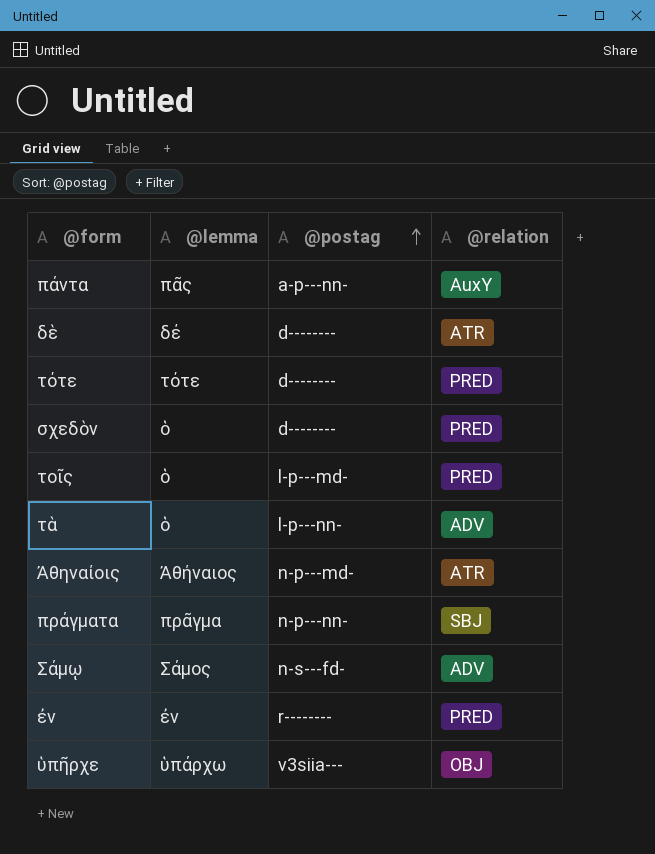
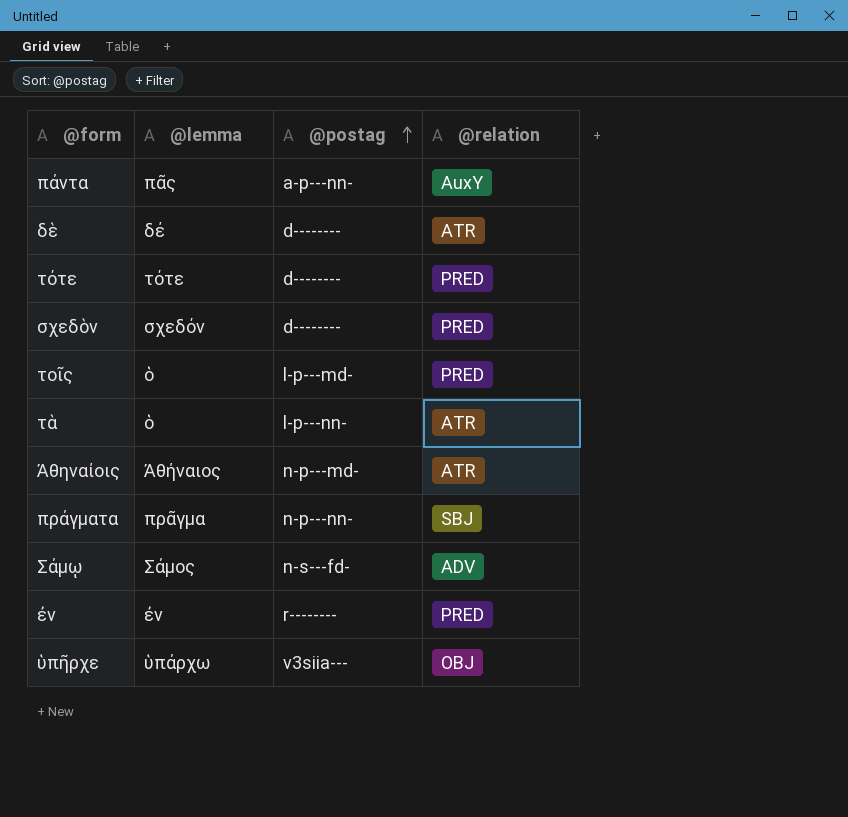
σχεδὸν | @lemma: ὁ -> σχεδόν
τὰ | @relation: ADV -> ATR

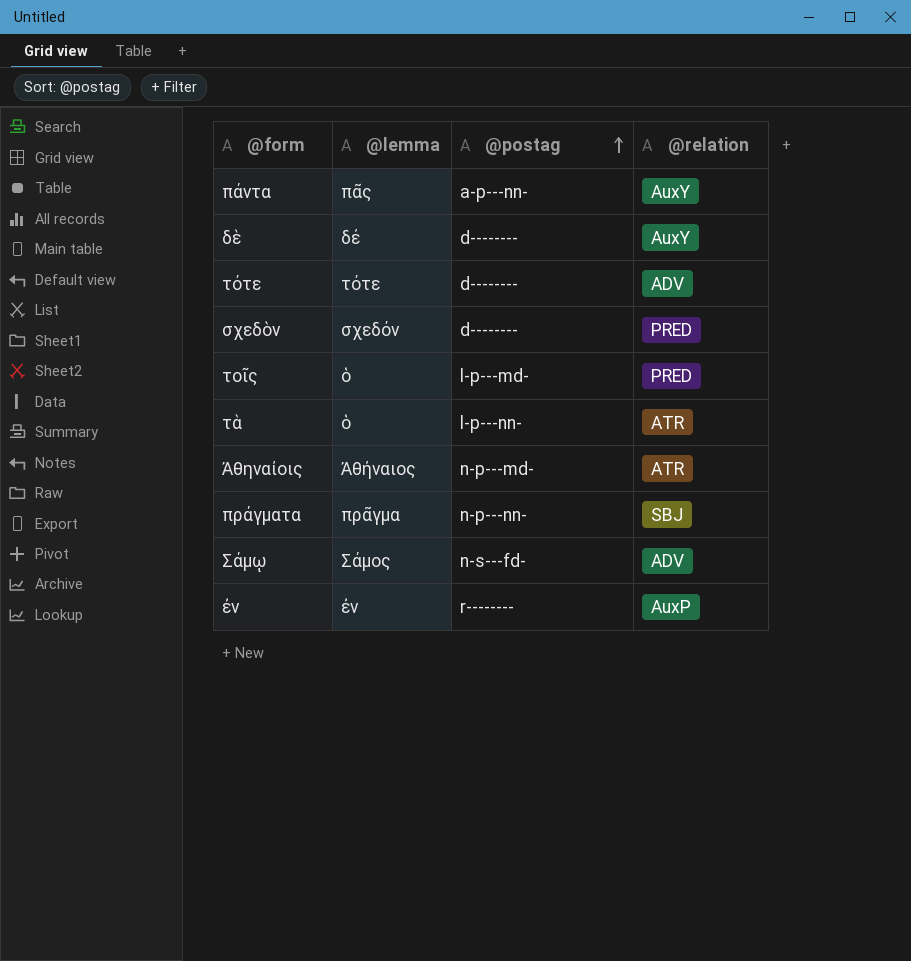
row ὑπῆρχε: ὑπάρχω | v3siia--- | OBJ -> none
δὲ | @relation: ATR -> AuxY
τότε | @relation: PRED -> ADV
ἐν | @relation: PRED -> AuxP

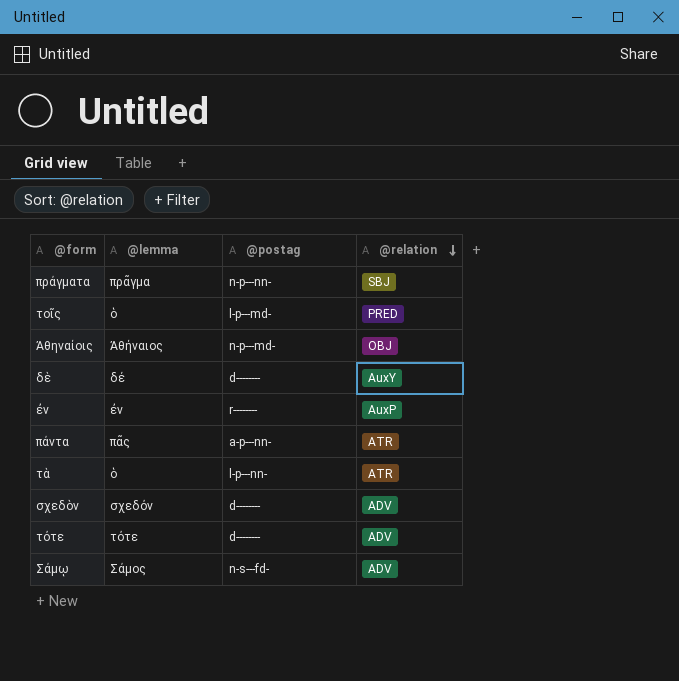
row order: @postag ascending -> @relation descending
Ἀθηναίοις | @relation: ATR -> OBJ
πάντα | @relation: AuxY -> ATR
σχεδὸν | @relation: PRED -> ADV

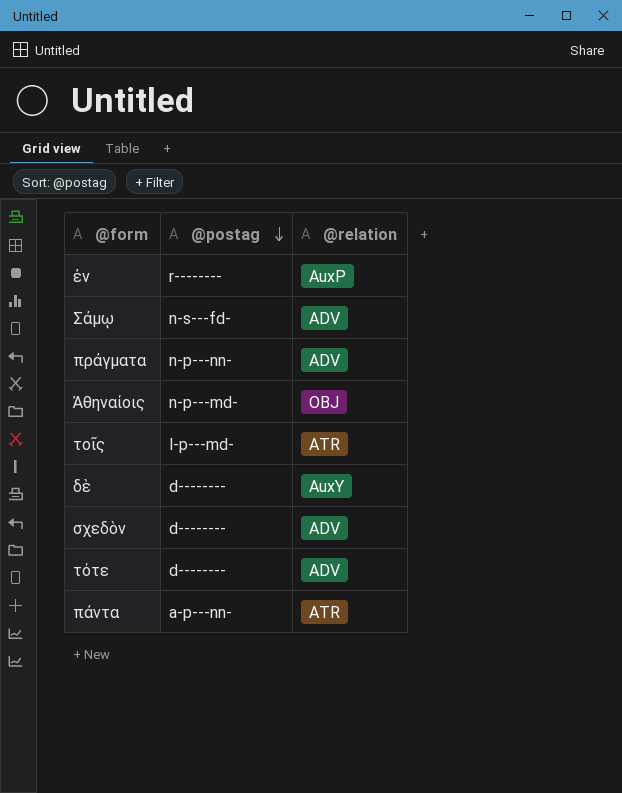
row order: @relation descending -> @postag descending
column @lemma | position: 2 -> none
row τὰ: ὁ | l-p---nn- | ATR -> none
πράγματα | @relation: SBJ -> ADV
τοῖς | @relation: PRED -> ATR

